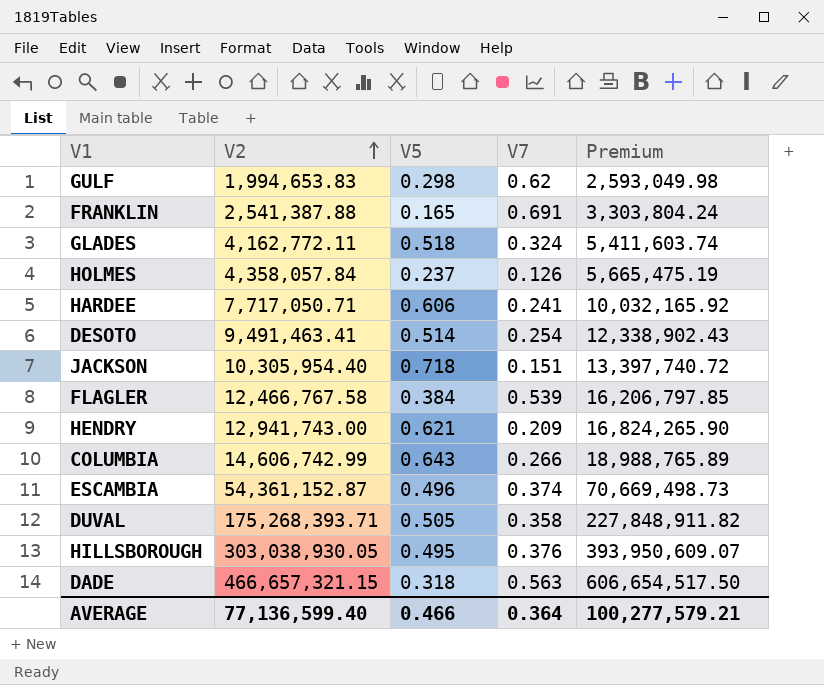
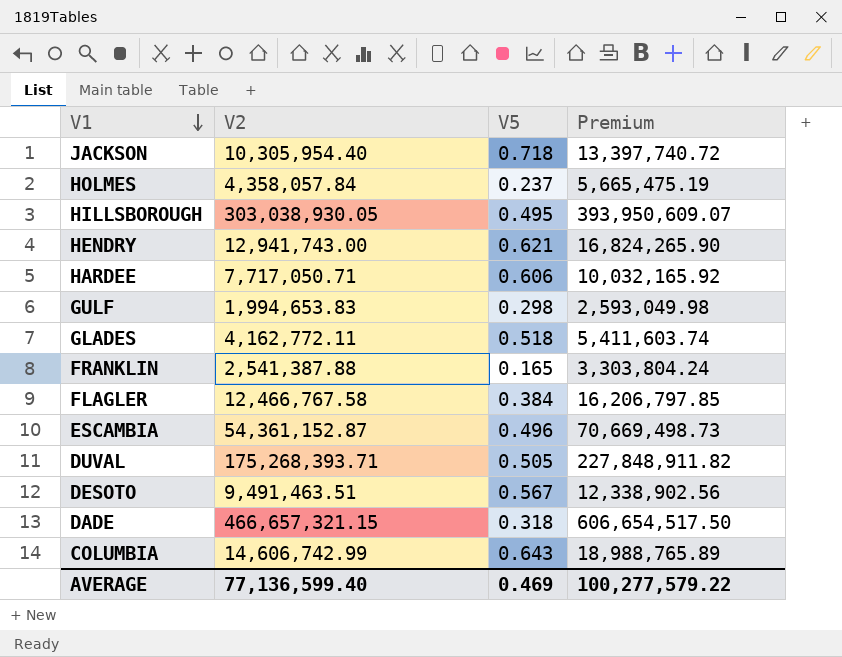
row order: V2 ascending -> V1 descending
column V7 | position: 4 -> none
DESOTO | V2: 9,491,463.41 -> 9,491,463.51
DESOTO | V5: 0.514 -> 0.567
DESOTO | Premium: 12,338,902.43 -> 12,338,902.56
AVERAGE | V5: 0.466 -> 0.469
AVERAGE | Premium: 100,277,579.21 -> 100,277,579.22

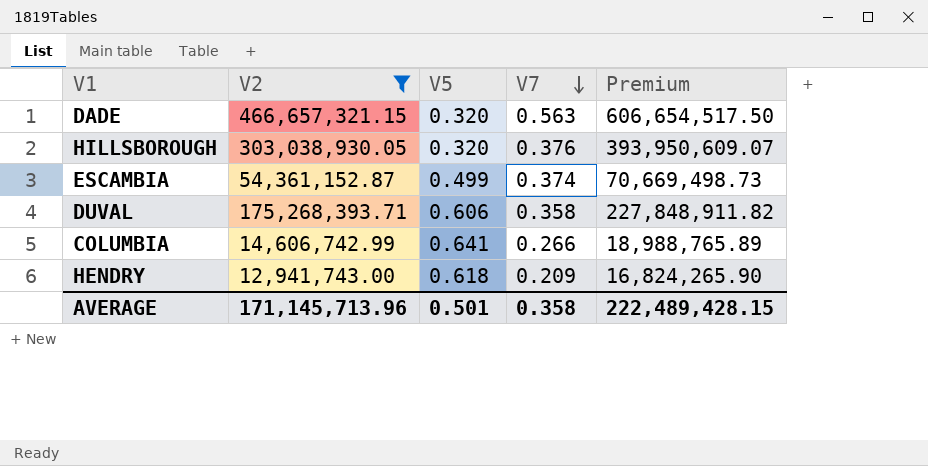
filter: none -> V2 >= 12,941,743.00
row order: V1 descending -> V7 descending
column V7 | position: none -> 4
DADE | V5: 0.318 -> 0.320
HILLSBOROUGH | V5: 0.495 -> 0.320
ESCAMBIA | V5: 0.496 -> 0.499
DUVAL | V5: 0.505 -> 0.606
COLUMBIA | V5: 0.643 -> 0.641
HENDRY | V5: 0.621 -> 0.618
AVERAGE | V2: 77,136,599.40 -> 171,145,713.96
AVERAGE | V5: 0.469 -> 0.501
AVERAGE | Premium: 100,277,579.22 -> 222,489,428.15

